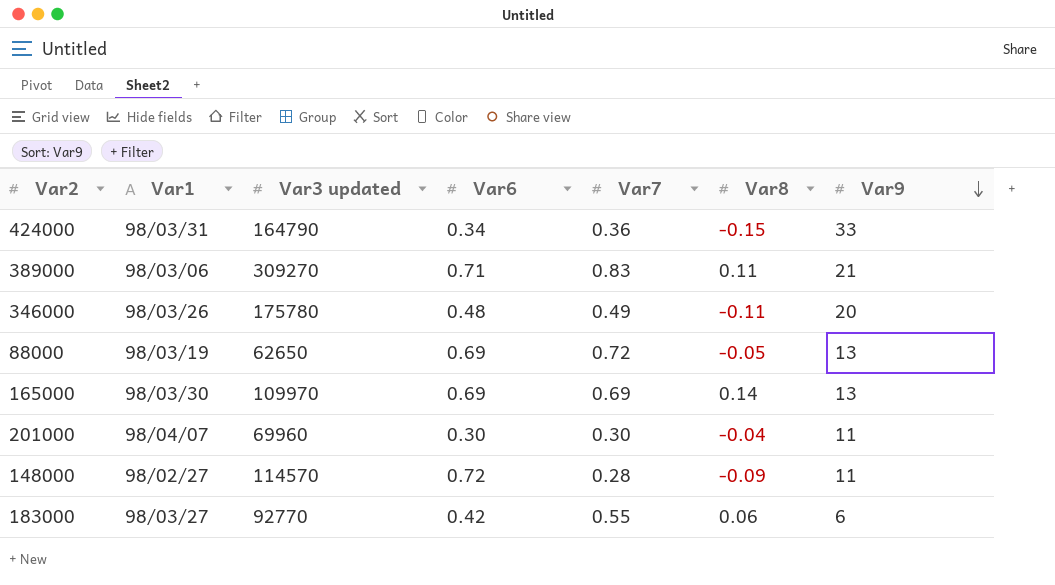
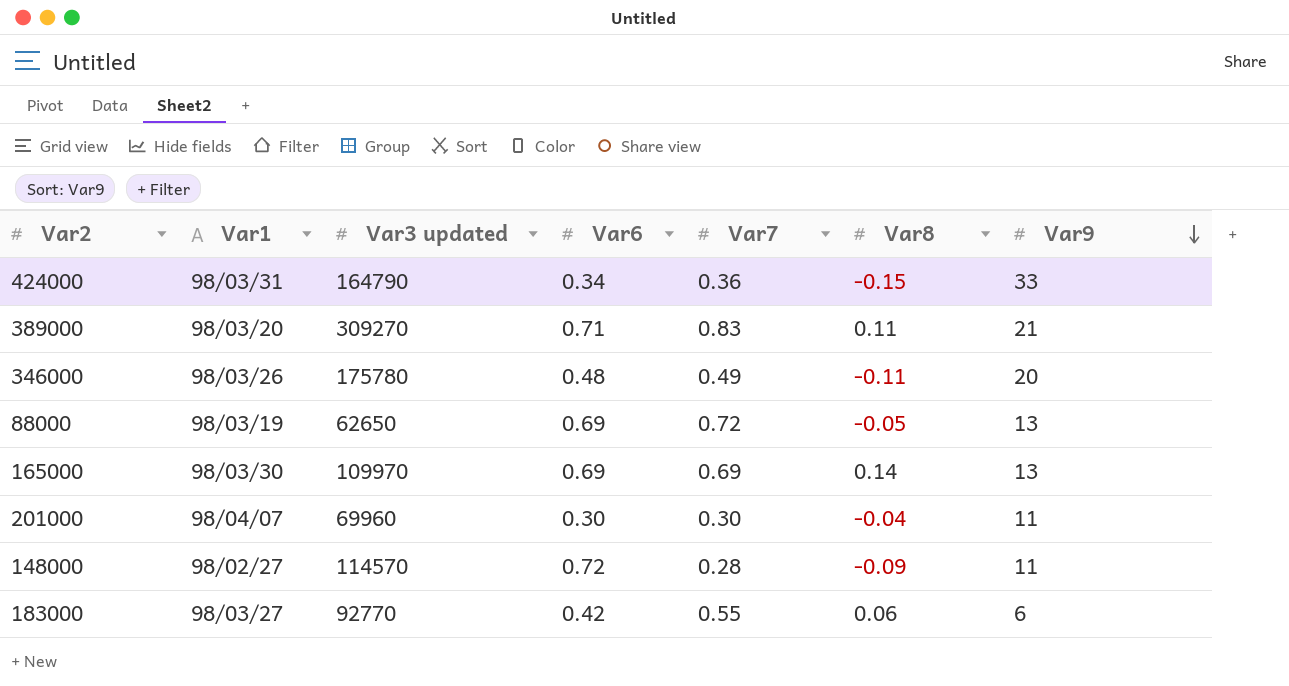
389000 | Var1: 98/03/06 -> 98/03/20

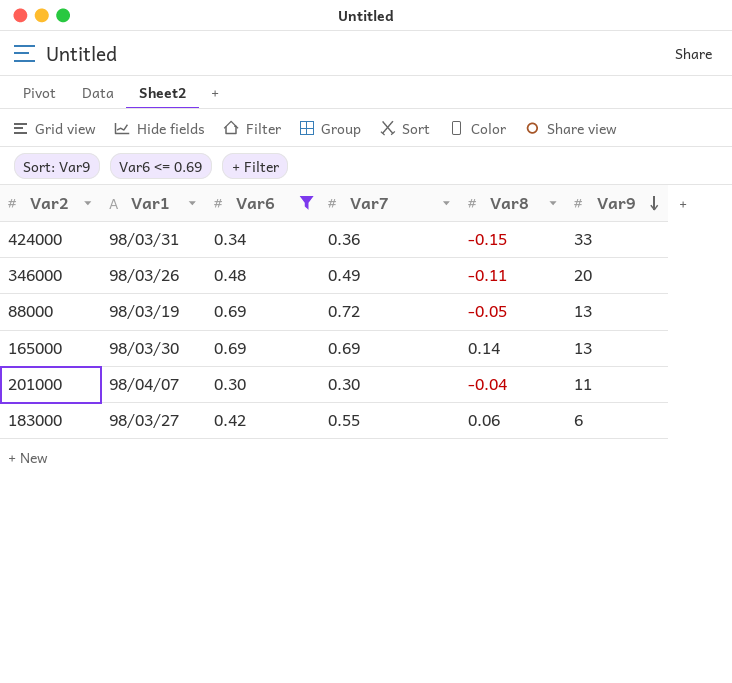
filter: none -> Var6 <= 0.69
column Var3 updated | position: 3 -> none

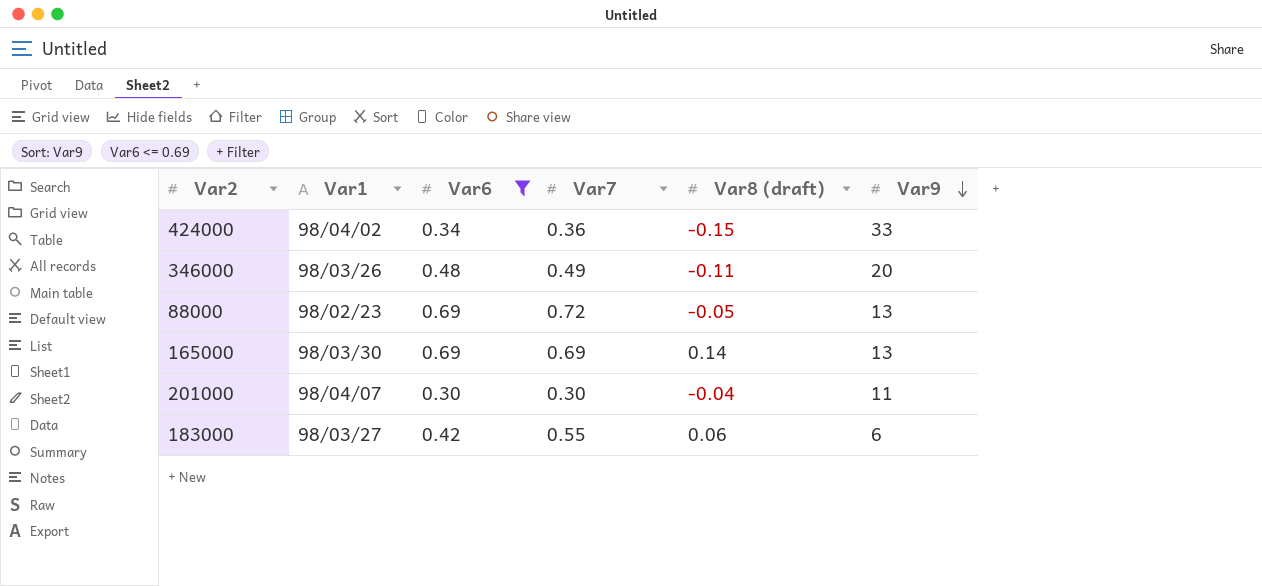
column name: Var8 -> Var8 (draft)
424000 | Var1: 98/03/31 -> 98/04/02
88000 | Var1: 98/03/19 -> 98/02/23

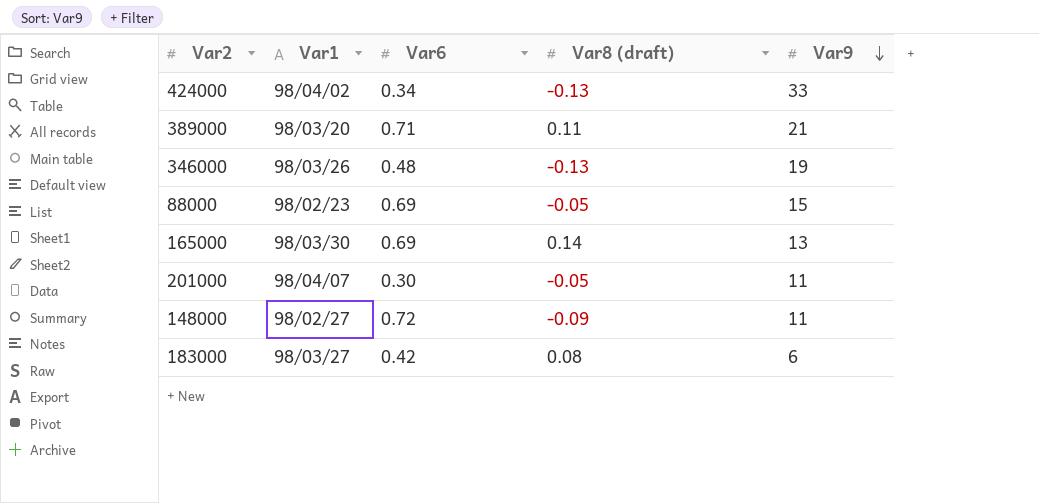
filter: Var6 <= 0.69 -> none
column Var7 | position: 4 -> none
424000 | Var8 (draft): -0.15 -> -0.13
346000 | Var8 (draft): -0.11 -> -0.13
346000 | Var9: 20 -> 19
88000 | Var9: 13 -> 15
201000 | Var8 (draft): -0.04 -> -0.05
183000 | Var8 (draft): 0.06 -> 0.08

